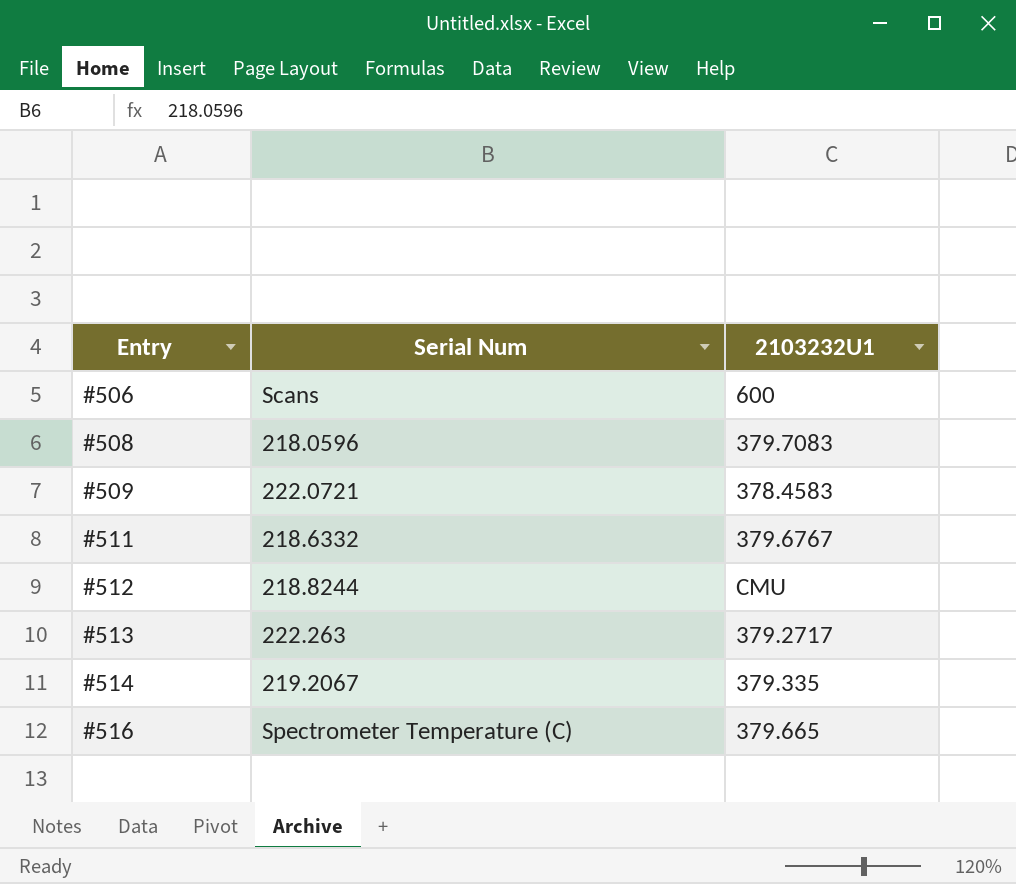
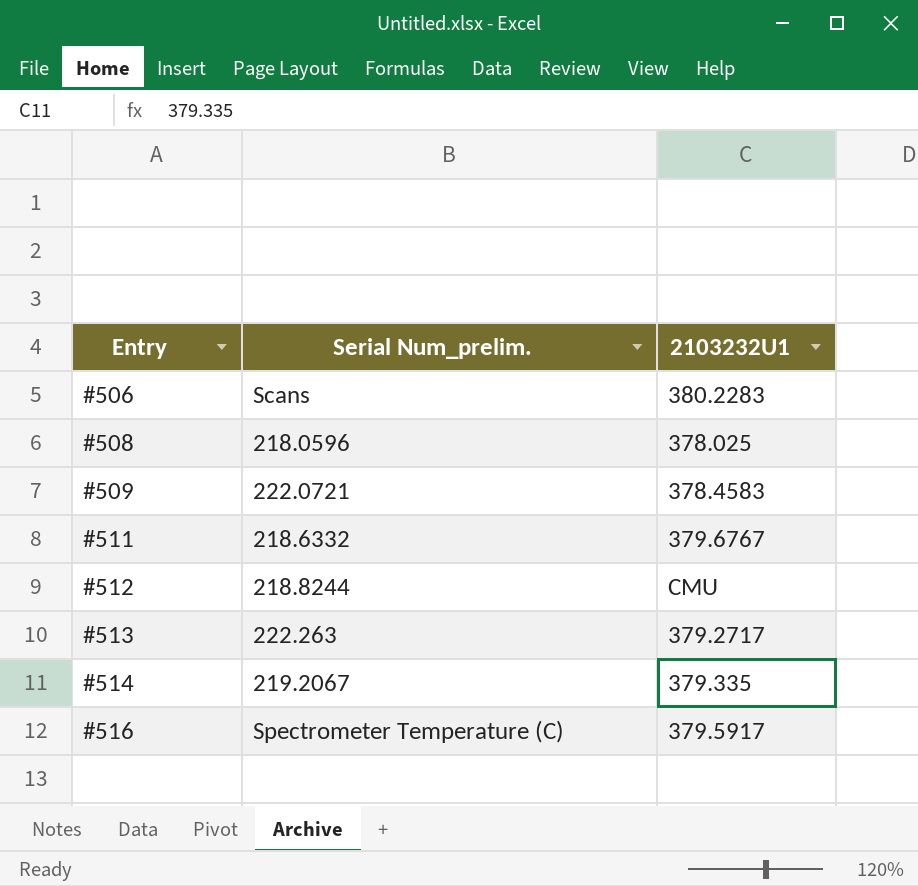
column name: Serial Num -> Serial Num_prelim.
#506 | 2103232U1: 600 -> 380.2283
#508 | 2103232U1: 379.7083 -> 378.025
#516 | 2103232U1: 379.665 -> 379.5917

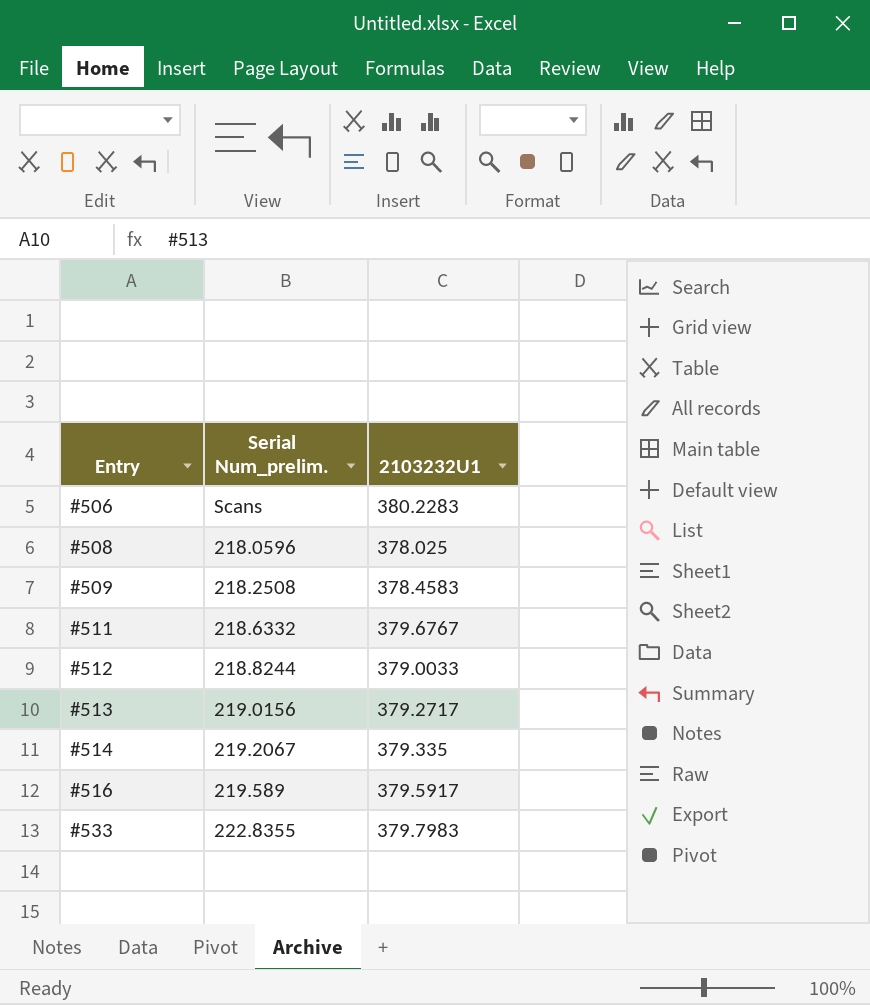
#509 | Serial Num_prelim.: 222.0721 -> 218.2508
#512 | 2103232U1: CMU -> 379.0033
#513 | Serial Num_prelim.: 222.263 -> 219.0156
#516 | Serial Num_prelim.: Spectrometer Temperature (C) -> 219.589
row #533: none -> 222.8355 | 379.7983

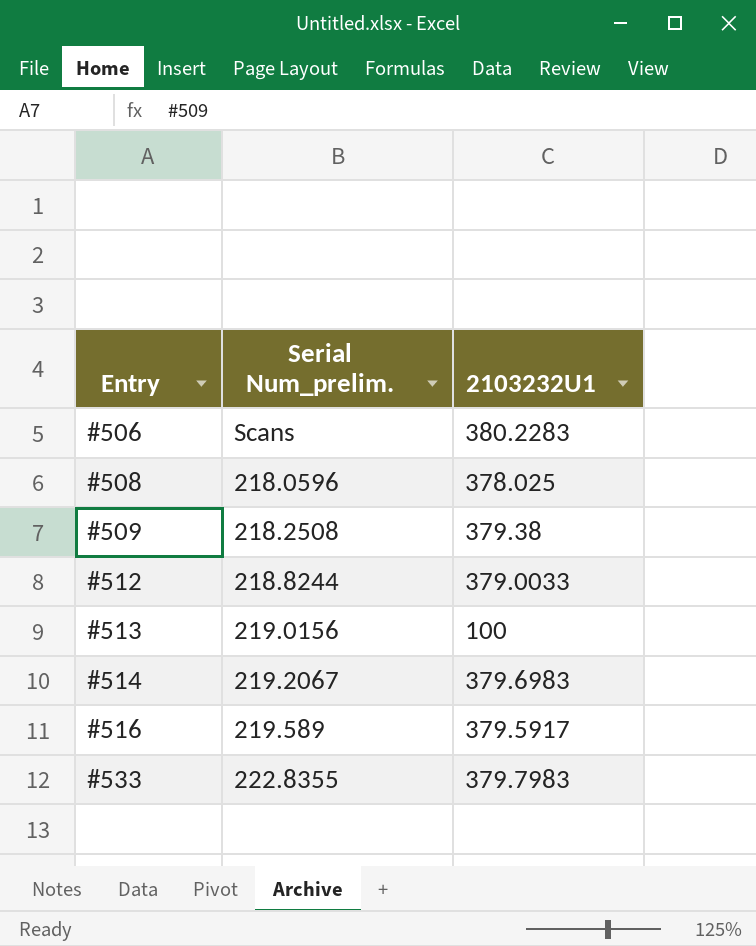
row #511: 218.6332 | 379.6767 -> none
#509 | 2103232U1: 378.4583 -> 379.38
#513 | 2103232U1: 379.2717 -> 100
#514 | 2103232U1: 379.335 -> 379.6983

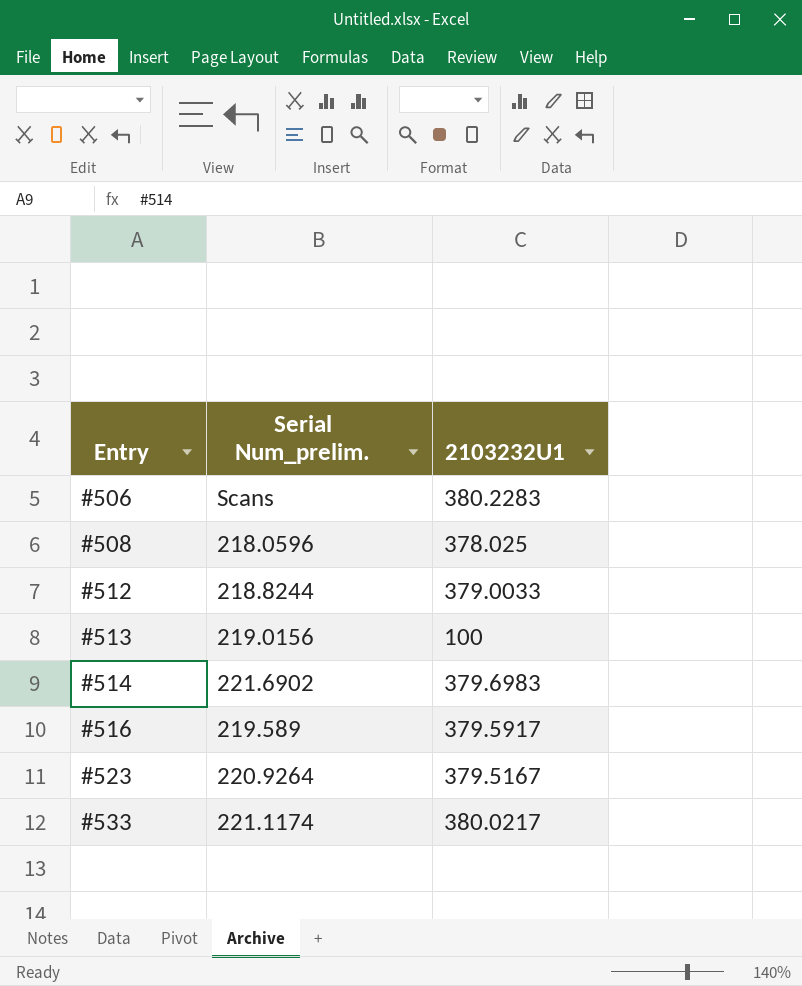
row #509: 218.2508 | 379.38 -> none
#514 | Serial Num_prelim.: 219.2067 -> 221.6902
row #523: none -> 220.9264 | 379.5167
#533 | Serial Num_prelim.: 222.8355 -> 221.1174
#533 | 2103232U1: 379.7983 -> 380.0217

